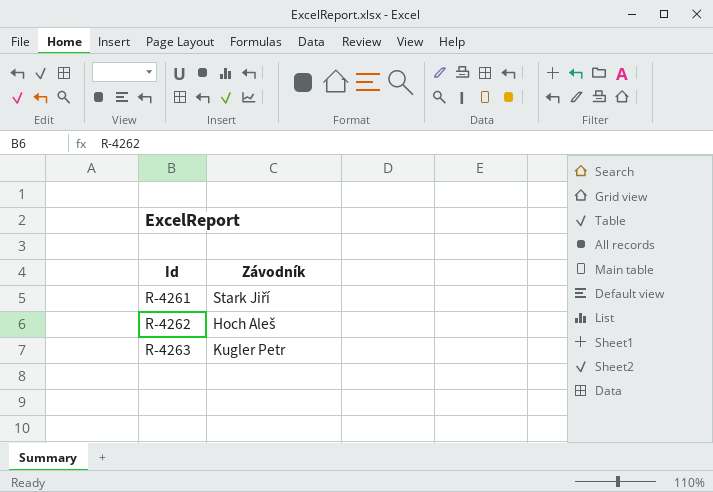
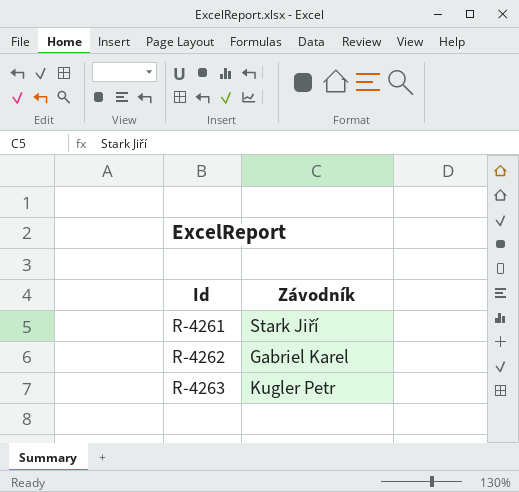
R-4262 | Závodník: Hoch Aleš -> Gabriel Karel

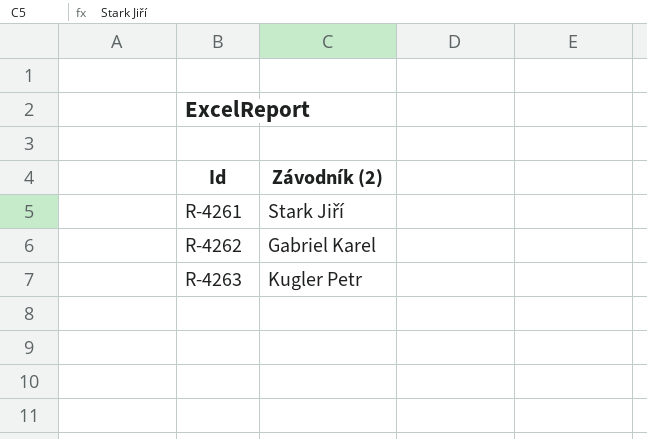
column name: Závodník -> Závodník (2)

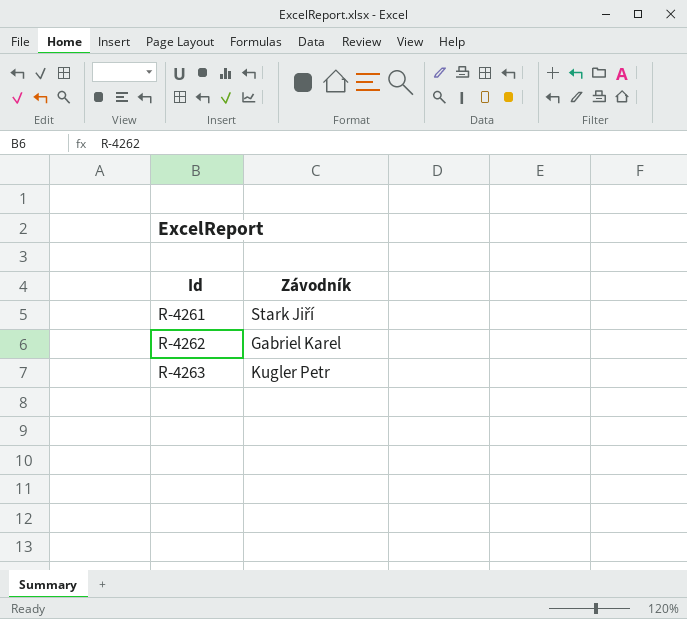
column name: Závodník (2) -> Závodník

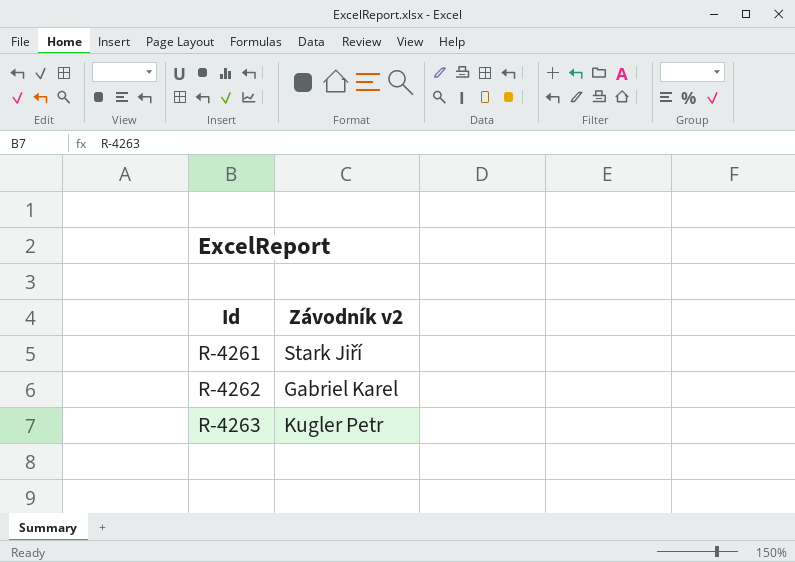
column name: Závodník -> Závodník v2

